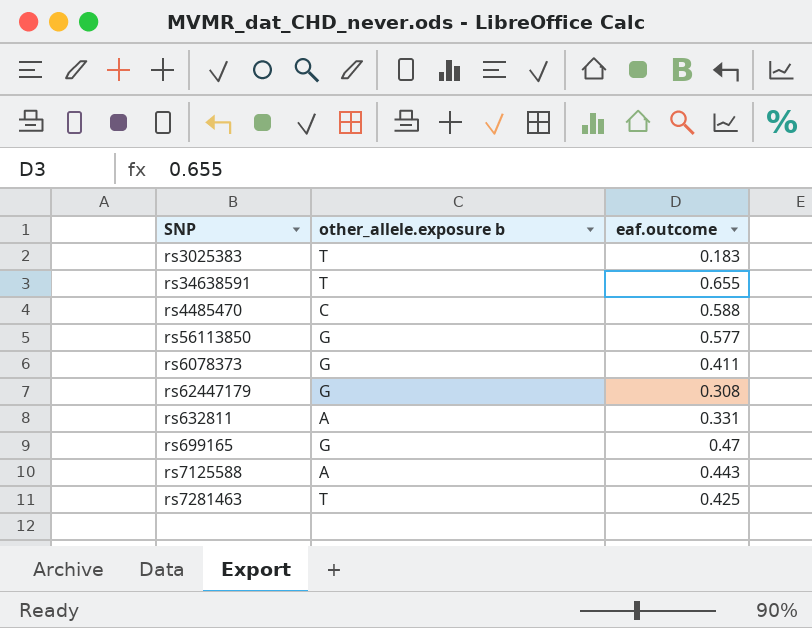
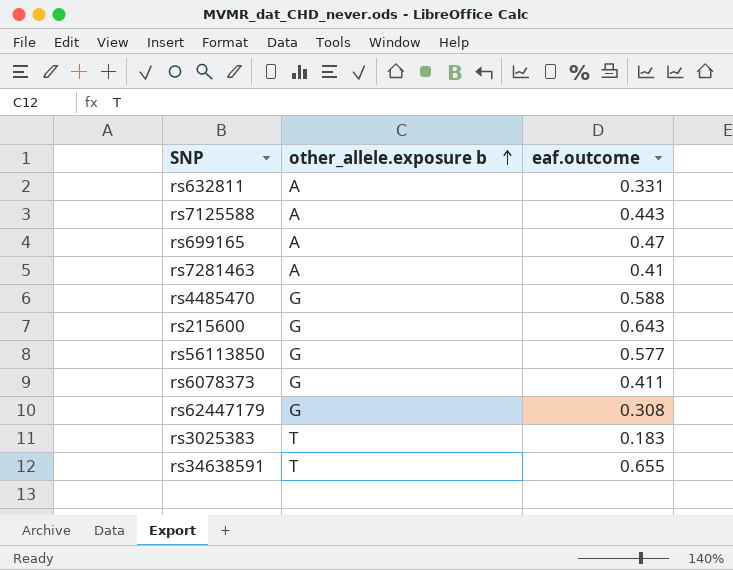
row order: none -> other_allele.exposure b ascending
rs699165 | other_allele.exposure b: G -> A
rs7281463 | other_allele.exposure b: T -> A
rs7281463 | eaf.outcome: 0.425 -> 0.41
rs4485470 | other_allele.exposure b: C -> G
row rs215600: none -> G | 0.643

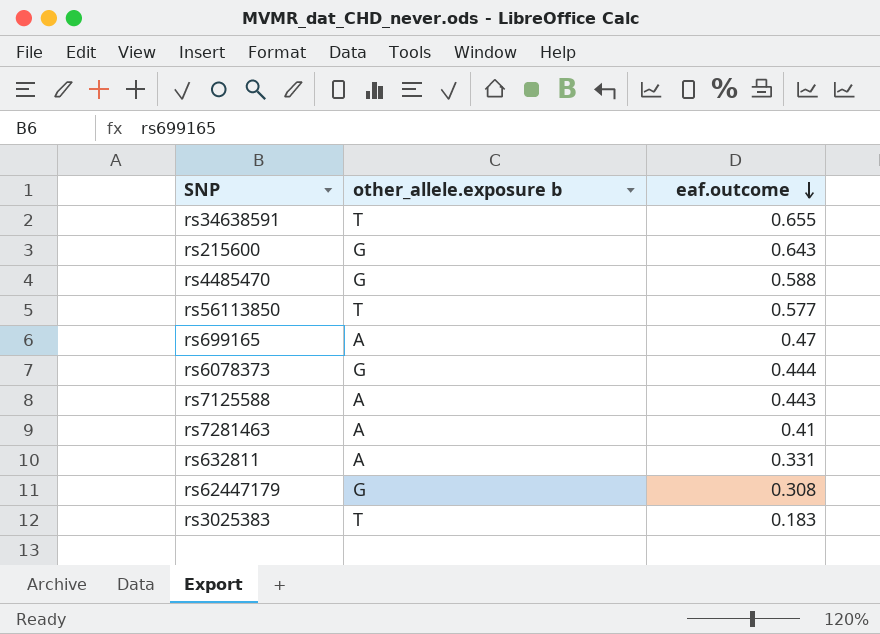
row order: other_allele.exposure b ascending -> eaf.outcome descending
rs56113850 | other_allele.exposure b: G -> T
rs6078373 | eaf.outcome: 0.411 -> 0.444

